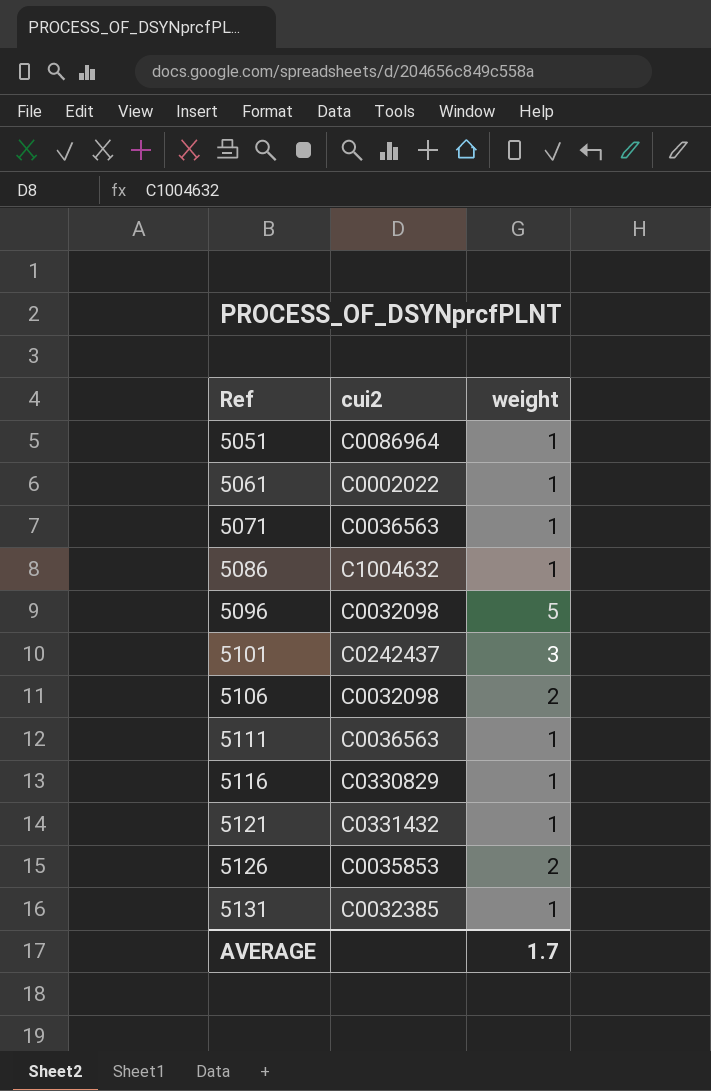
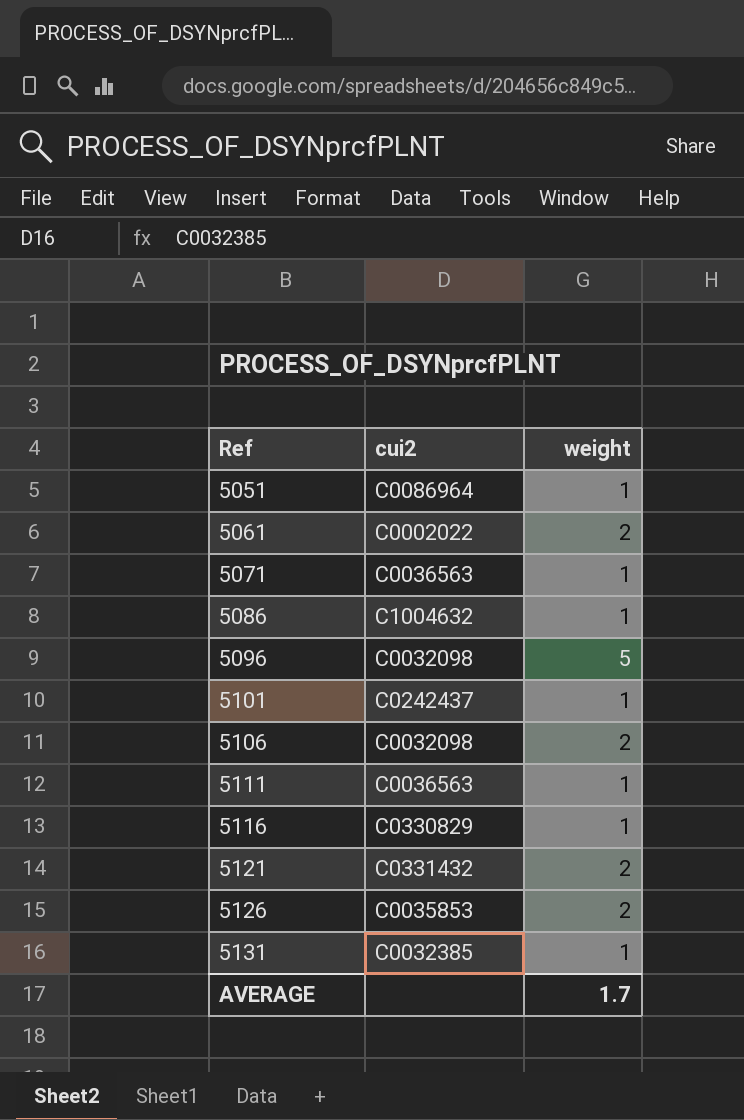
5061 | weight: 1 -> 2
5101 | weight: 3 -> 1
5121 | weight: 1 -> 2

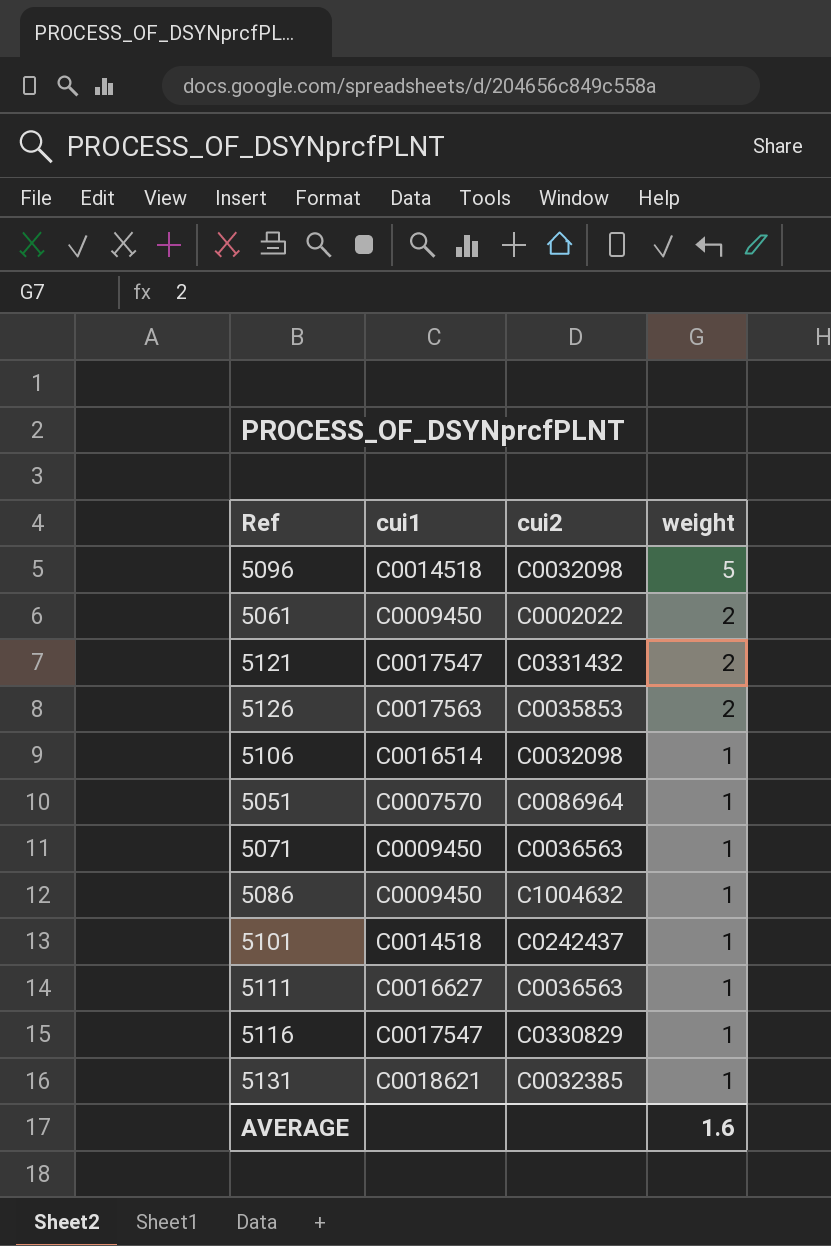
row order: Ref ascending -> weight descending
column cui1 | position: none -> 2
5106 | weight: 2 -> 1
AVERAGE | weight: 1.7 -> 1.6

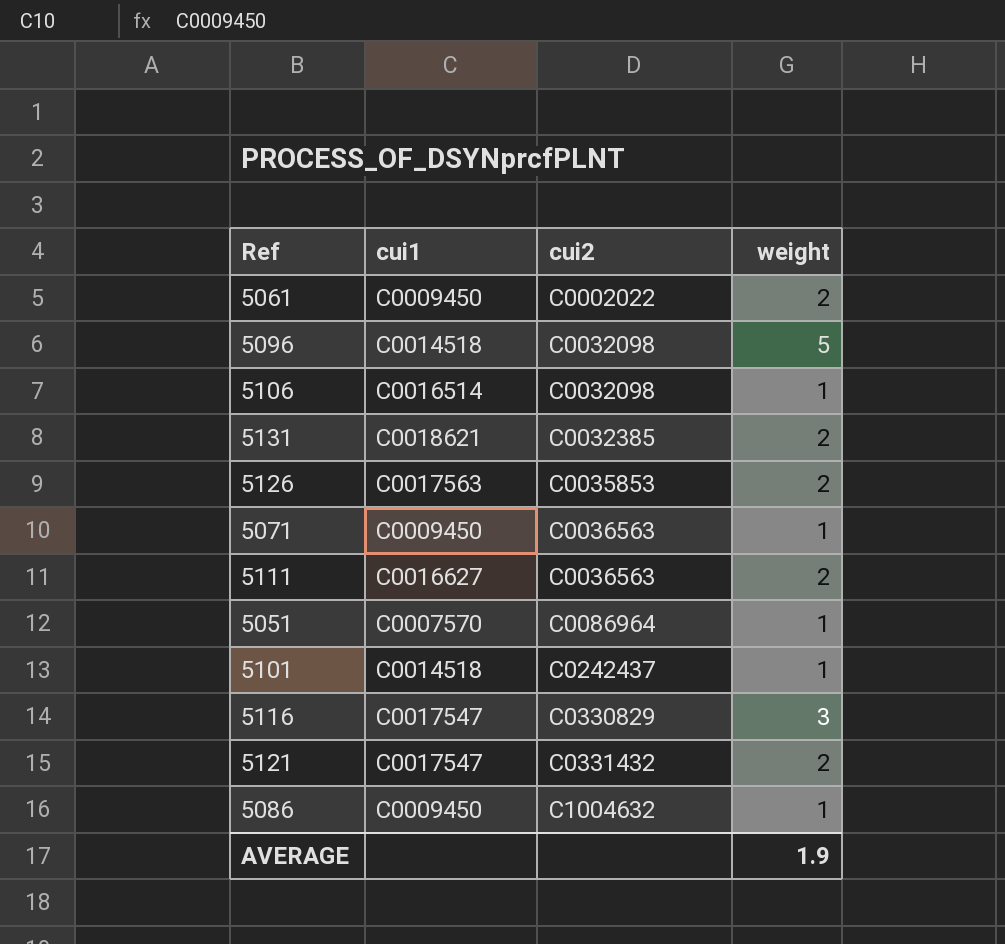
row order: weight descending -> cui2 ascending
5131 | weight: 1 -> 2
5111 | weight: 1 -> 2
5116 | weight: 1 -> 3
AVERAGE | weight: 1.6 -> 1.9

